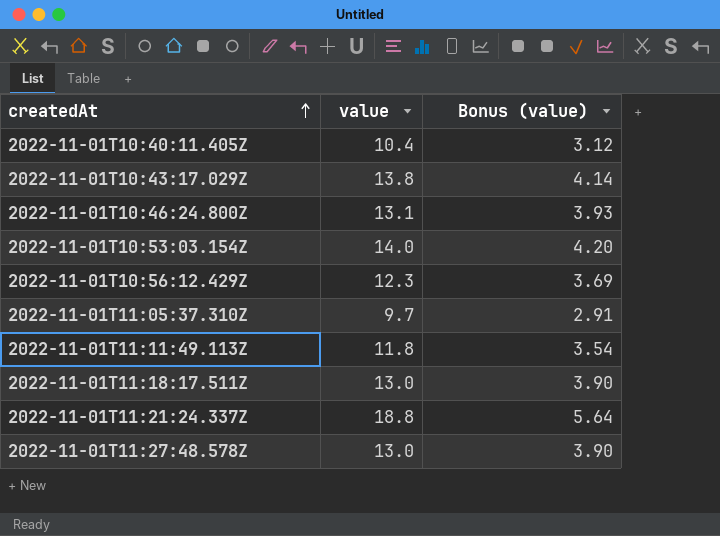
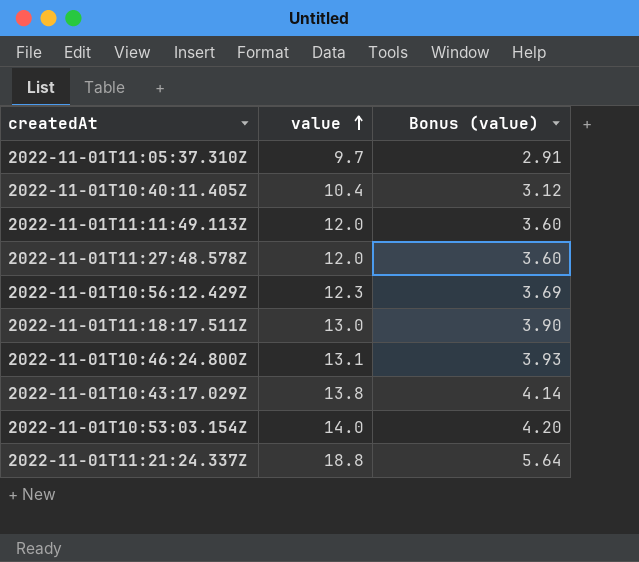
row order: createdAt ascending -> value ascending
2022-11-01T11:11:49.113Z | value: 11.8 -> 12.0
2022-11-01T11:11:49.113Z | Bonus (value): 3.54 -> 3.60
2022-11-01T11:27:48.578Z | value: 13.0 -> 12.0
2022-11-01T11:27:48.578Z | Bonus (value): 3.90 -> 3.60

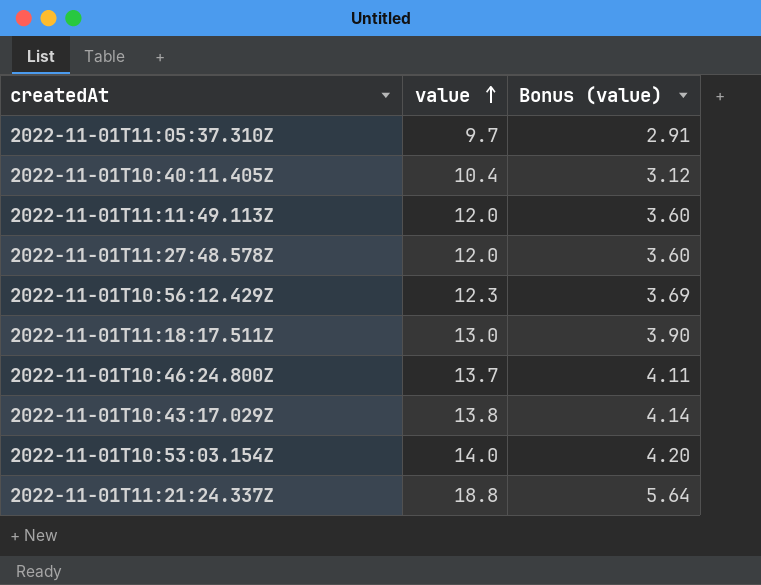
2022-11-01T10:46:24.800Z | value: 13.1 -> 13.7
2022-11-01T10:46:24.800Z | Bonus (value): 3.93 -> 4.11

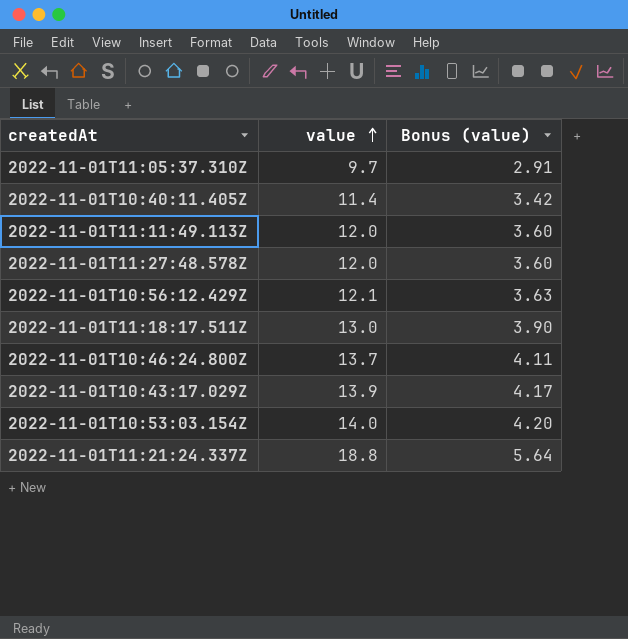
2022-11-01T10:40:11.405Z | value: 10.4 -> 11.4
2022-11-01T10:40:11.405Z | Bonus (value): 3.12 -> 3.42
2022-11-01T10:56:12.429Z | value: 12.3 -> 12.1
2022-11-01T10:56:12.429Z | Bonus (value): 3.69 -> 3.63
2022-11-01T10:43:17.029Z | value: 13.8 -> 13.9
2022-11-01T10:43:17.029Z | Bonus (value): 4.14 -> 4.17

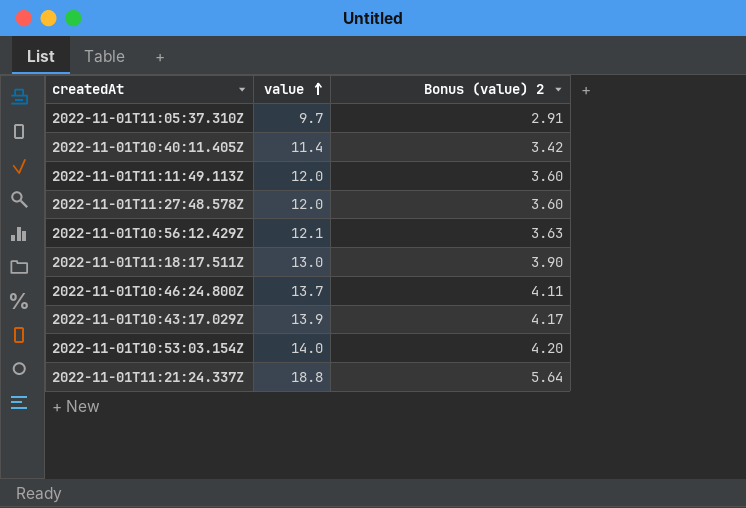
column name: Bonus (value) -> Bonus (value) 2

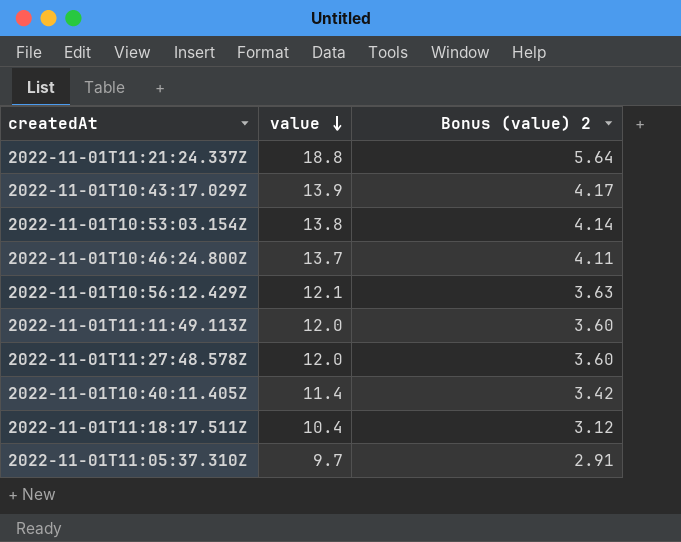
row order: value ascending -> value descending
2022-11-01T10:53:03.154Z | value: 14.0 -> 13.8
2022-11-01T10:53:03.154Z | Bonus (value) 2: 4.20 -> 4.14
2022-11-01T11:18:17.511Z | value: 13.0 -> 10.4
2022-11-01T11:18:17.511Z | Bonus (value) 2: 3.90 -> 3.12

